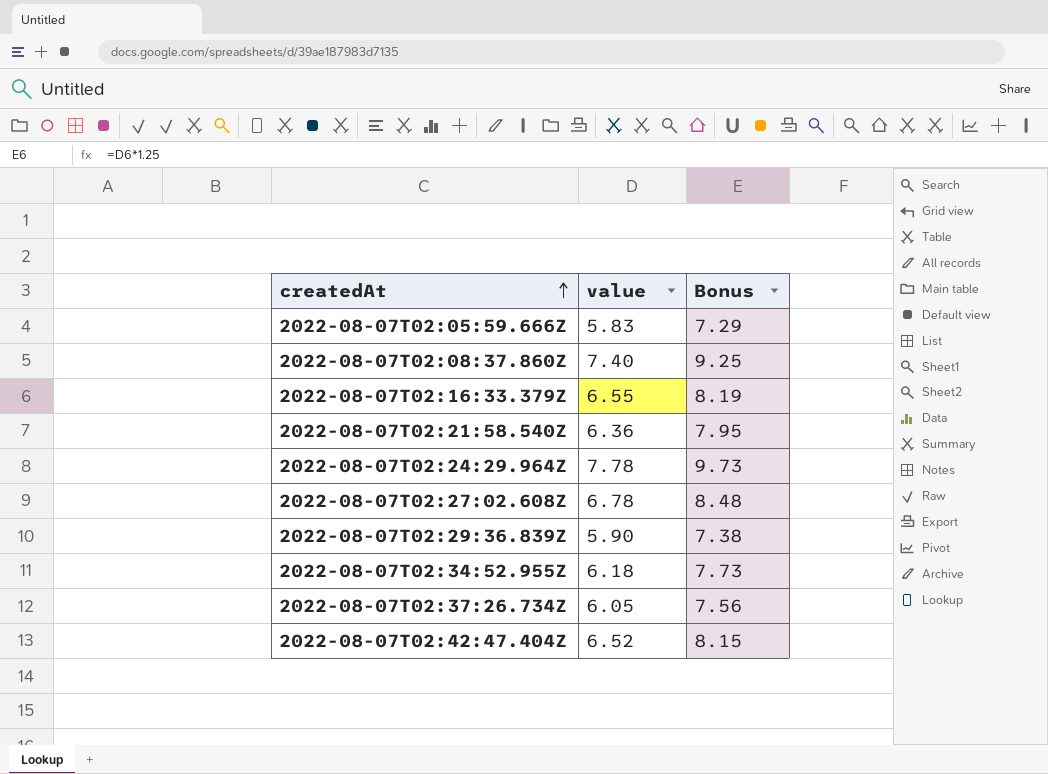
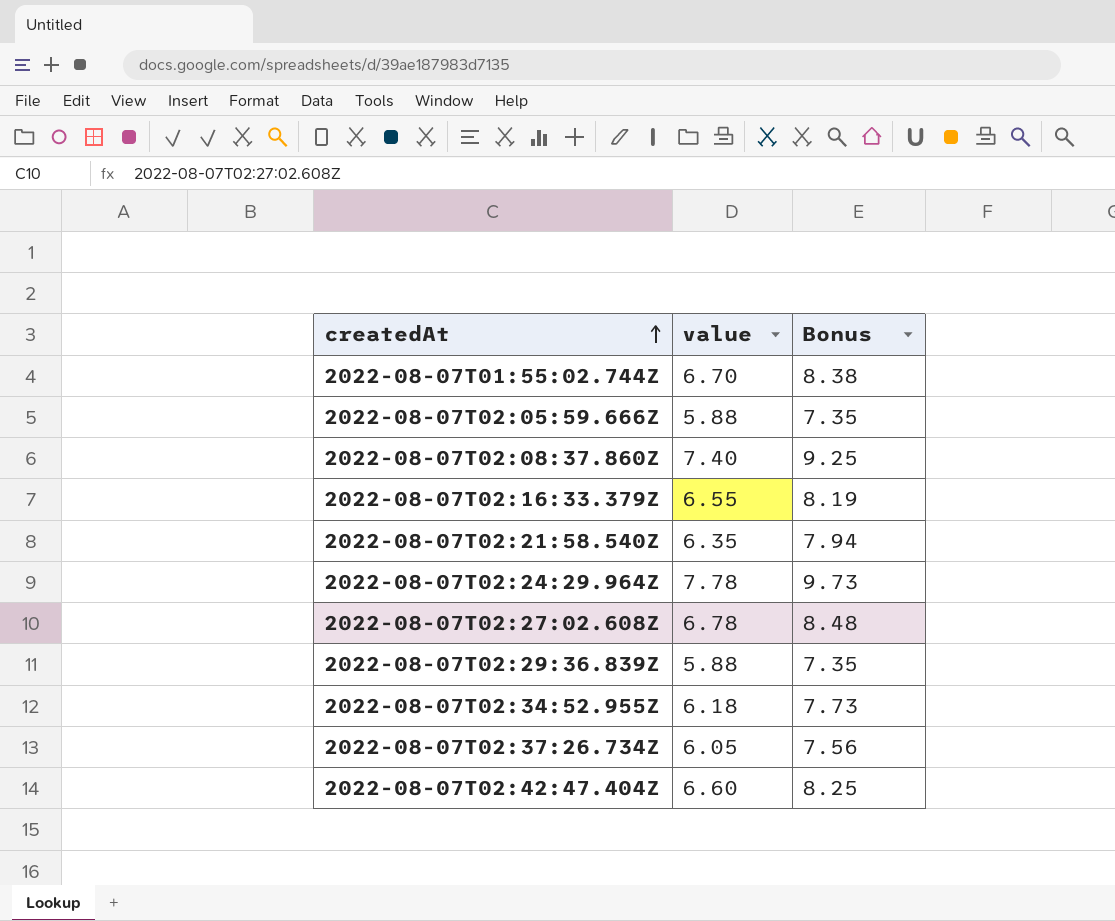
row 2022-08-07T01:55:02.744Z: none -> 6.70 | 8.38
2022-08-07T02:05:59.666Z | value: 5.83 -> 5.88
2022-08-07T02:05:59.666Z | Bonus: 7.29 -> 7.35
2022-08-07T02:21:58.540Z | value: 6.36 -> 6.35
2022-08-07T02:21:58.540Z | Bonus: 7.95 -> 7.94
2022-08-07T02:29:36.839Z | value: 5.90 -> 5.88
2022-08-07T02:29:36.839Z | Bonus: 7.38 -> 7.35
2022-08-07T02:42:47.404Z | value: 6.52 -> 6.60
2022-08-07T02:42:47.404Z | Bonus: 8.15 -> 8.25

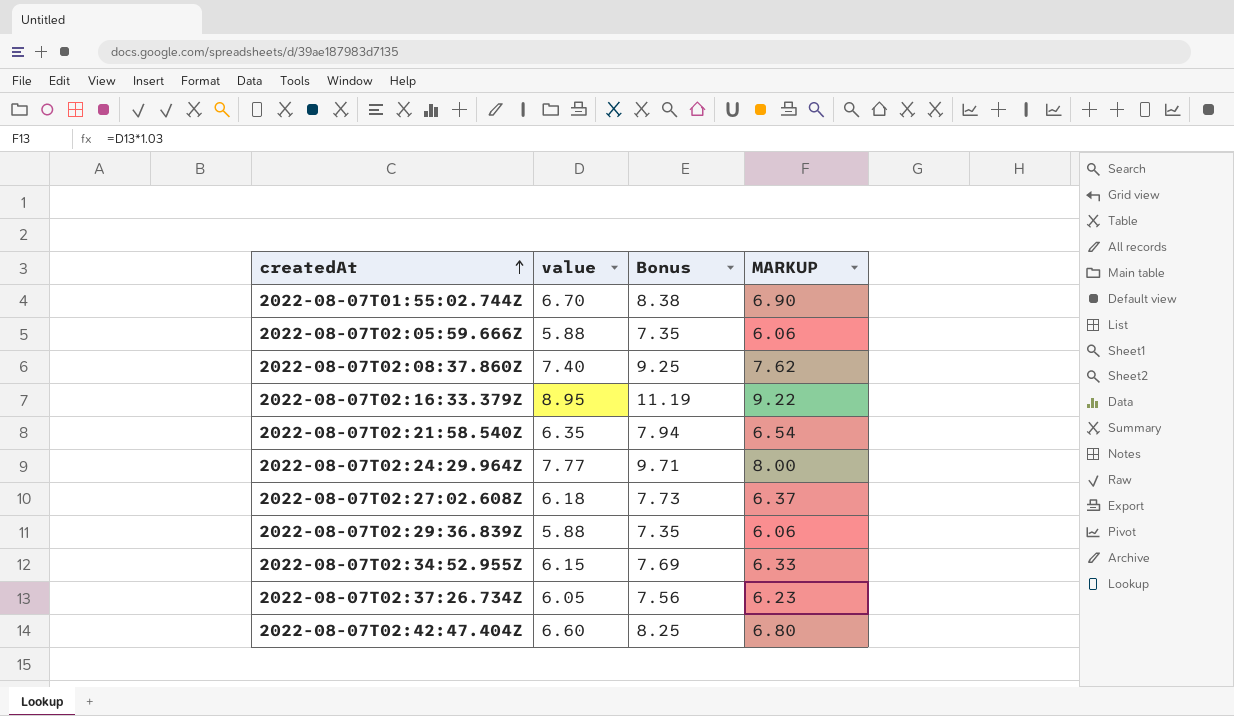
column MARKUP | formula: none -> [value] * 1.03
2022-08-07T02:16:33.379Z | value: 6.55 -> 8.95
2022-08-07T02:16:33.379Z | Bonus: 8.19 -> 11.19
2022-08-07T02:24:29.964Z | value: 7.78 -> 7.77
2022-08-07T02:24:29.964Z | Bonus: 9.73 -> 9.71
2022-08-07T02:27:02.608Z | value: 6.78 -> 6.18
2022-08-07T02:27:02.608Z | Bonus: 8.48 -> 7.73
2022-08-07T02:34:52.955Z | value: 6.18 -> 6.15
2022-08-07T02:34:52.955Z | Bonus: 7.73 -> 7.69

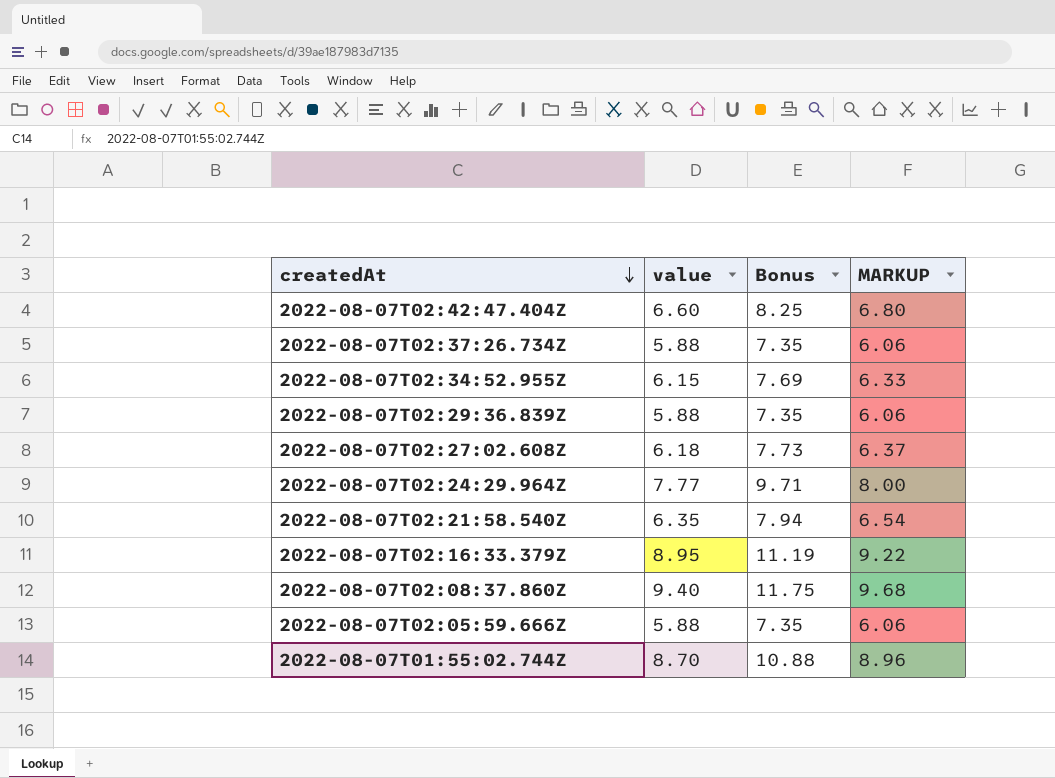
row order: createdAt ascending -> createdAt descending
2022-08-07T02:37:26.734Z | value: 6.05 -> 5.88
2022-08-07T02:37:26.734Z | Bonus: 7.56 -> 7.35
2022-08-07T02:37:26.734Z | MARKUP: 6.23 -> 6.06
2022-08-07T02:08:37.860Z | value: 7.40 -> 9.40
2022-08-07T02:08:37.860Z | Bonus: 9.25 -> 11.75
2022-08-07T02:08:37.860Z | MARKUP: 7.62 -> 9.68
2022-08-07T01:55:02.744Z | value: 6.70 -> 8.70
2022-08-07T01:55:02.744Z | Bonus: 8.38 -> 10.88
2022-08-07T01:55:02.744Z | MARKUP: 6.90 -> 8.96

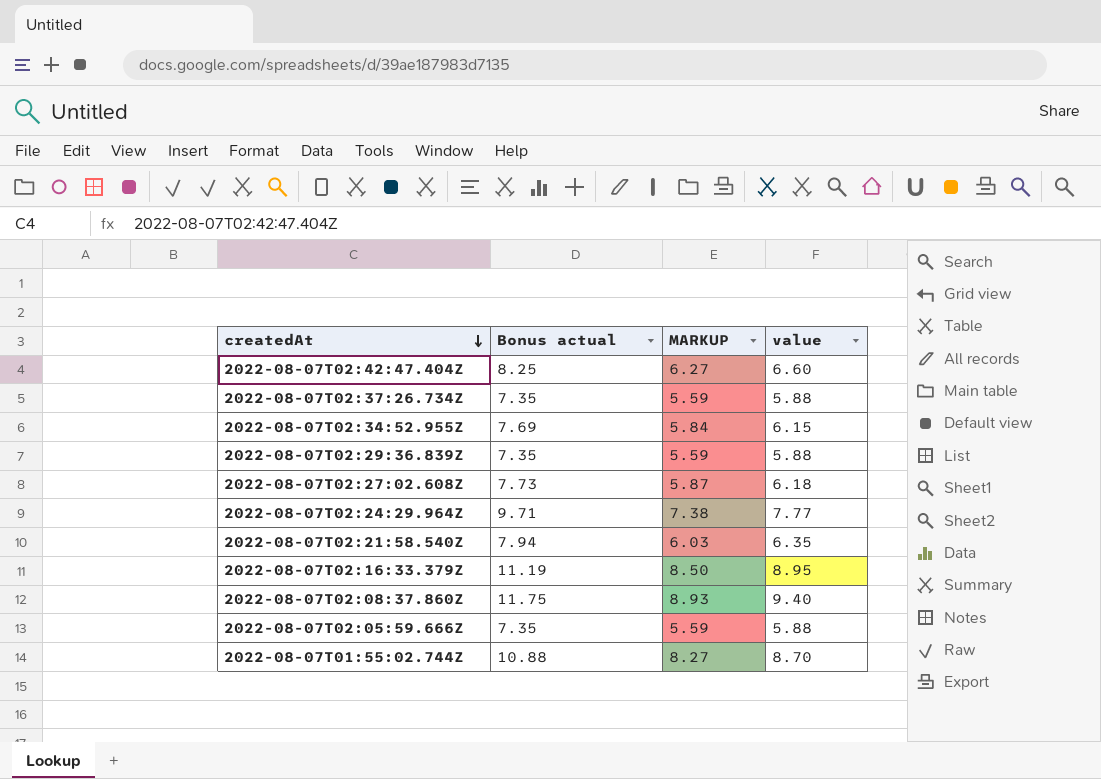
column name: Bonus -> Bonus actual
column MARKUP | formula: [value] * 1.03 -> [value] * 0.95
column value | position: 2 -> 4

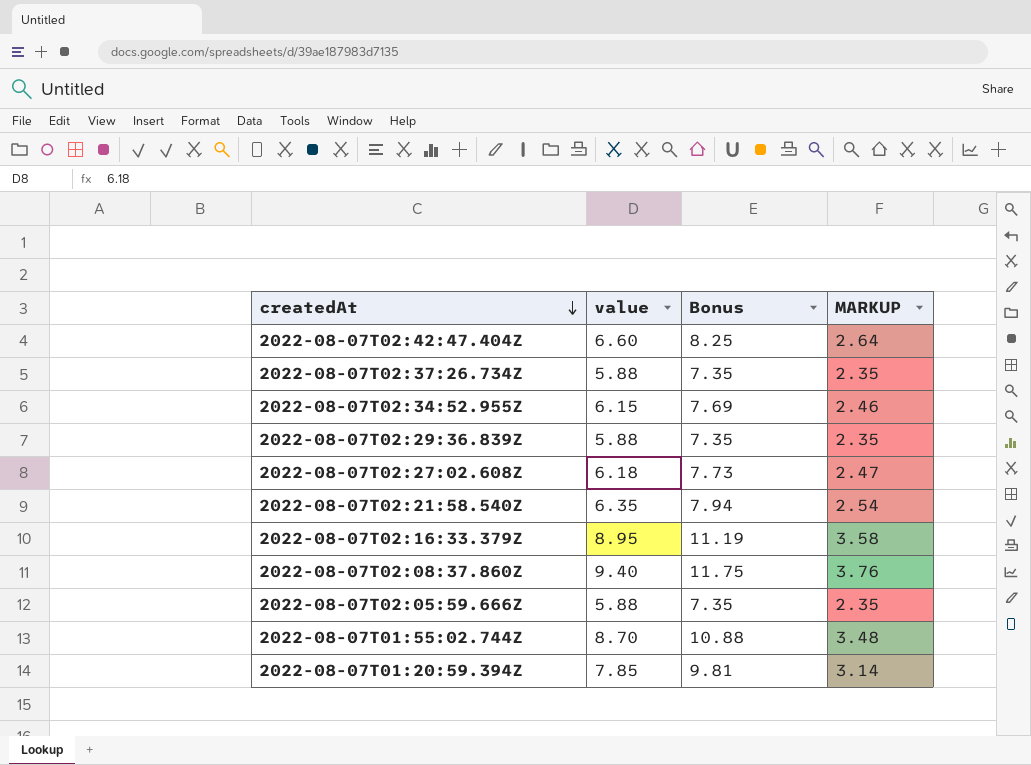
column value | position: 4 -> 2
column name: Bonus actual -> Bonus
column MARKUP | formula: [value] * 0.95 -> [value] * 0.4
row 2022-08-07T02:24:29.964Z: 9.71 | 7.38 | 7.77 -> none
row 2022-08-07T01:20:59.394Z: none -> 7.85 | 9.81 | 3.14

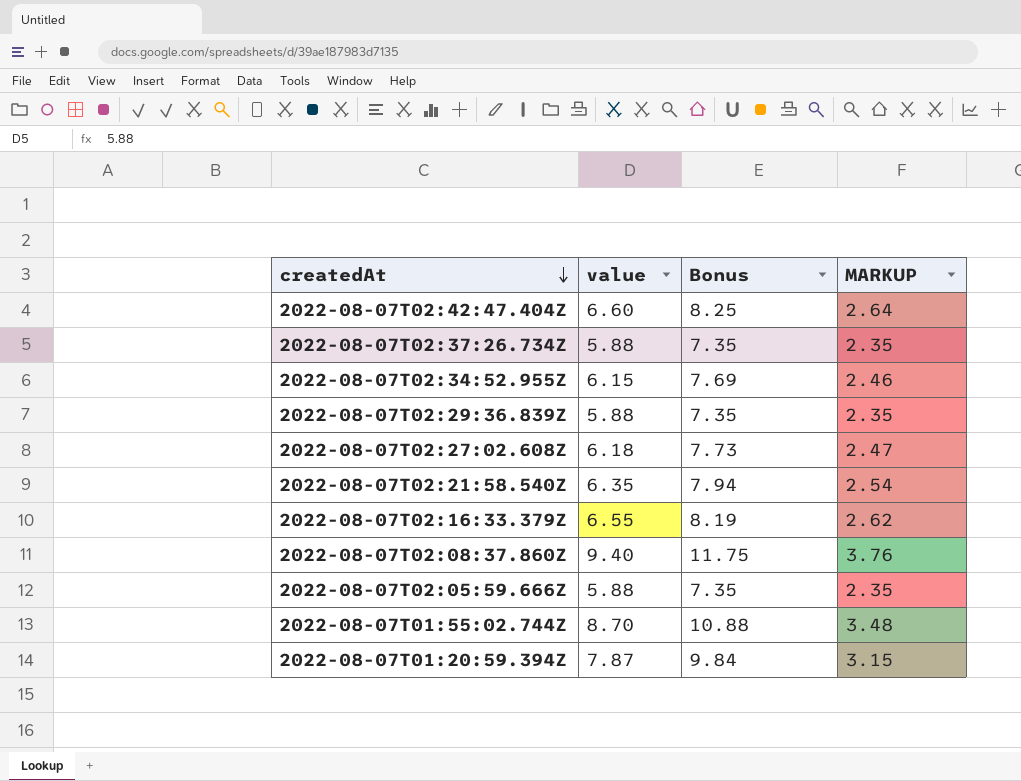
2022-08-07T02:16:33.379Z | value: 8.95 -> 6.55
2022-08-07T02:16:33.379Z | Bonus: 11.19 -> 8.19
2022-08-07T02:16:33.379Z | MARKUP: 3.58 -> 2.62
2022-08-07T01:20:59.394Z | value: 7.85 -> 7.87
2022-08-07T01:20:59.394Z | Bonus: 9.81 -> 9.84
2022-08-07T01:20:59.394Z | MARKUP: 3.14 -> 3.15

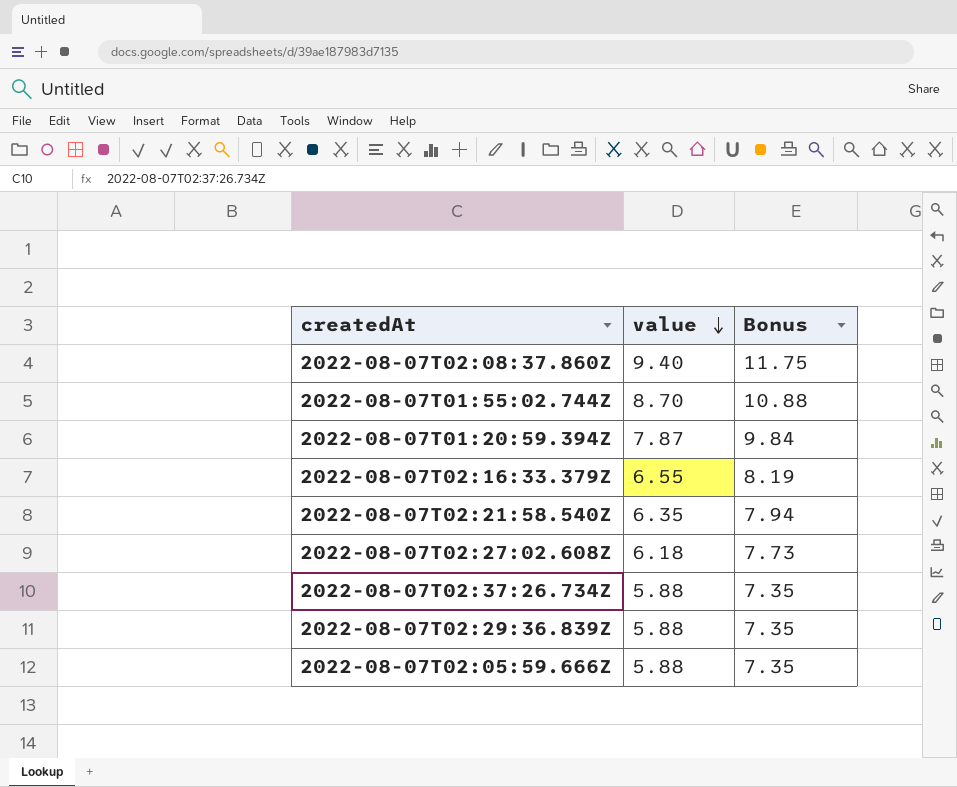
row order: createdAt descending -> value descending
column MARKUP | formula: [value] * 0.4 -> none
row 2022-08-07T02:42:47.404Z: 6.60 | 8.25 | 2.64 -> none
row 2022-08-07T02:34:52.955Z: 6.15 | 7.69 | 2.46 -> none

